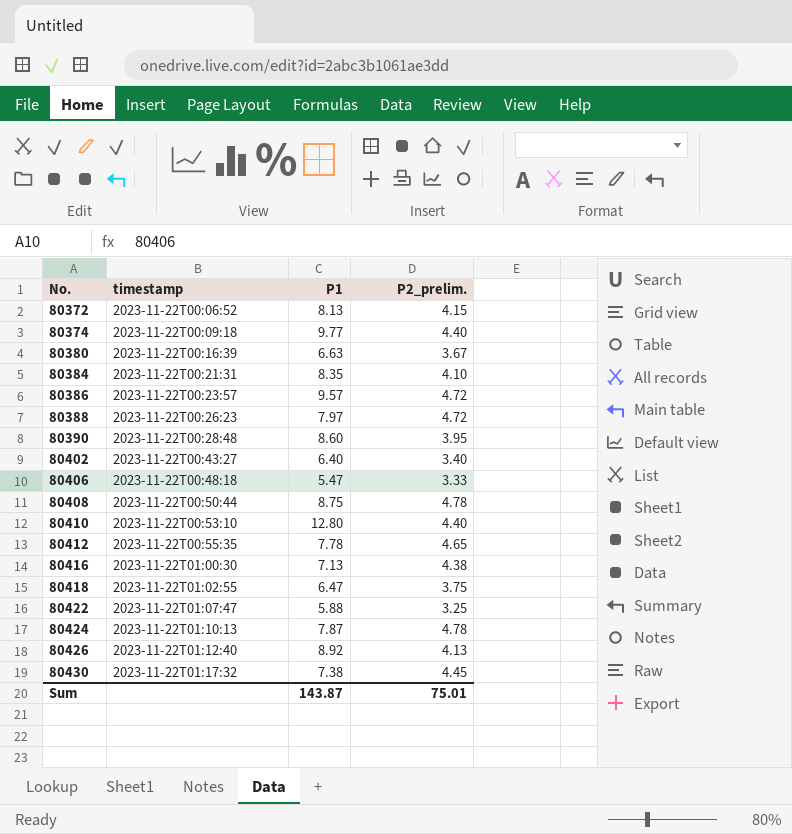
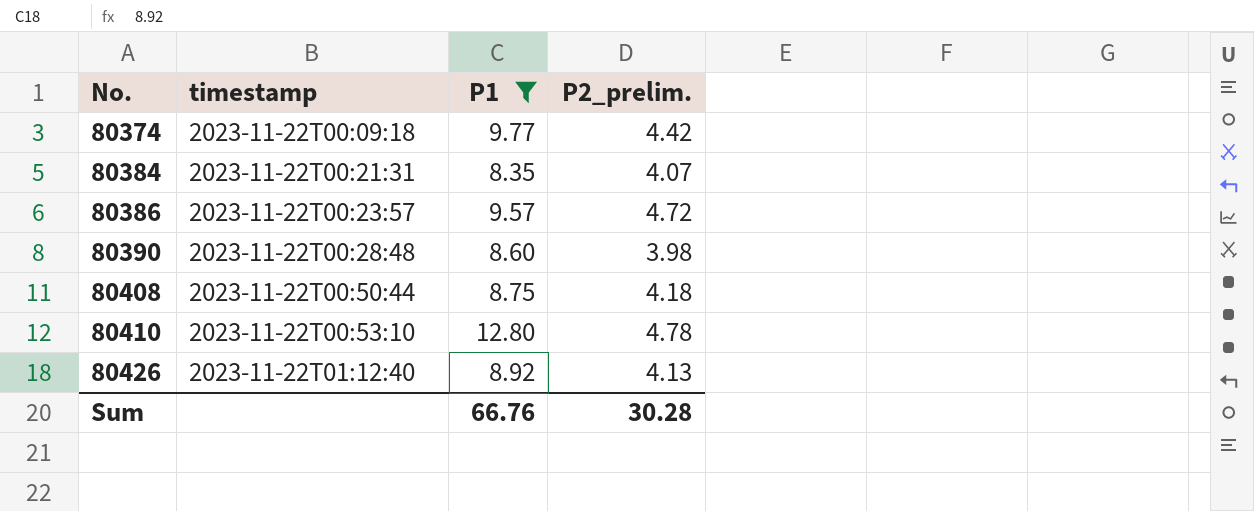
filter: none -> P1 >= 8.35
80374 | P2_prelim.: 4.40 -> 4.42
80384 | P2_prelim.: 4.10 -> 4.07
80390 | P2_prelim.: 3.95 -> 3.98
80408 | P2_prelim.: 4.78 -> 4.18
80410 | P2_prelim.: 4.40 -> 4.78
Sum | P1: 143.87 -> 66.76
Sum | P2_prelim.: 75.01 -> 30.28

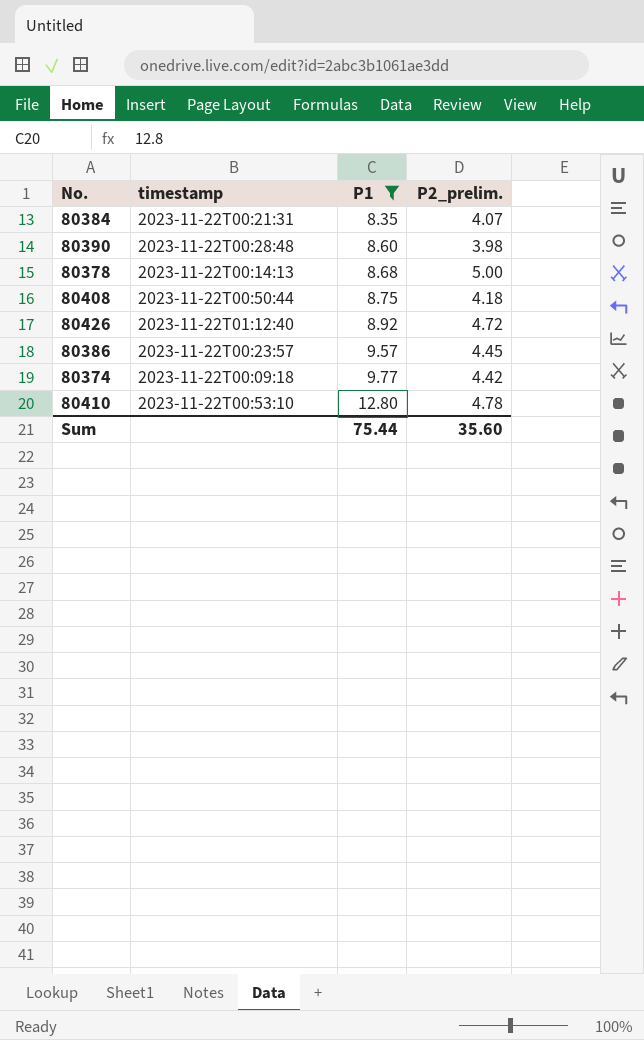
row order: No. ascending -> P1 ascending
row 80378: none -> 2023-11-22T00:14:13 | 8.68 | 5.00
80426 | P2_prelim.: 4.13 -> 4.72
80386 | P2_prelim.: 4.72 -> 4.45
Sum | P1: 66.76 -> 75.44
Sum | P2_prelim.: 30.28 -> 35.60

